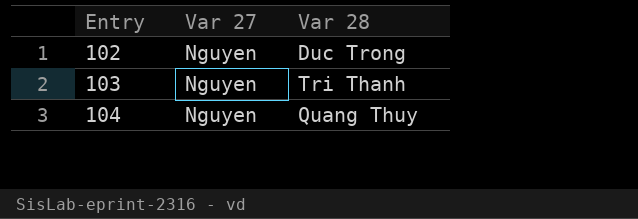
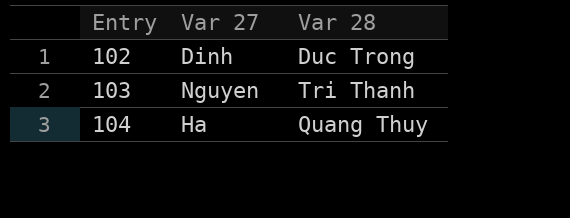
102 | Var 27: Nguyen -> Dinh
104 | Var 27: Nguyen -> Ha

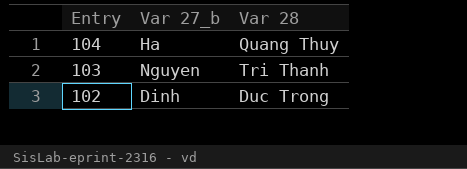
row order: Entry ascending -> Entry descending
column name: Var 27 -> Var 27_b

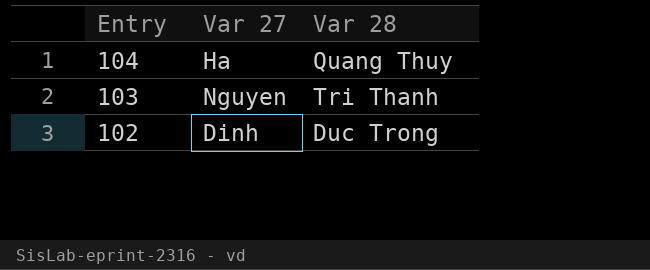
column name: Var 27_b -> Var 27

